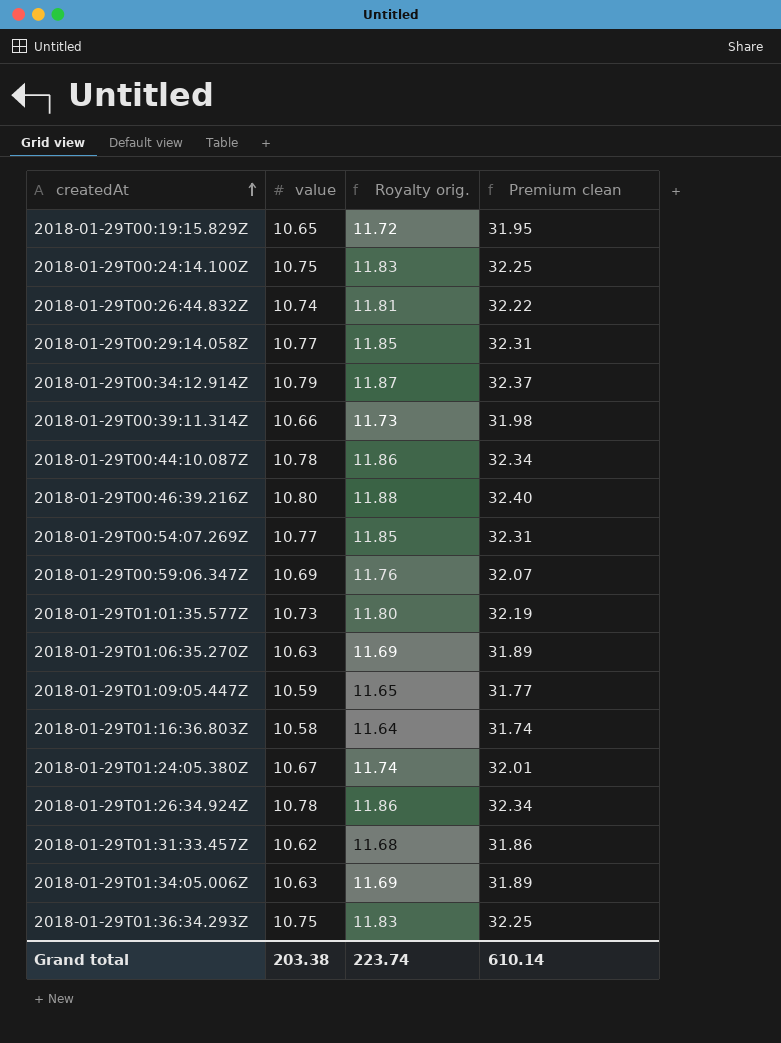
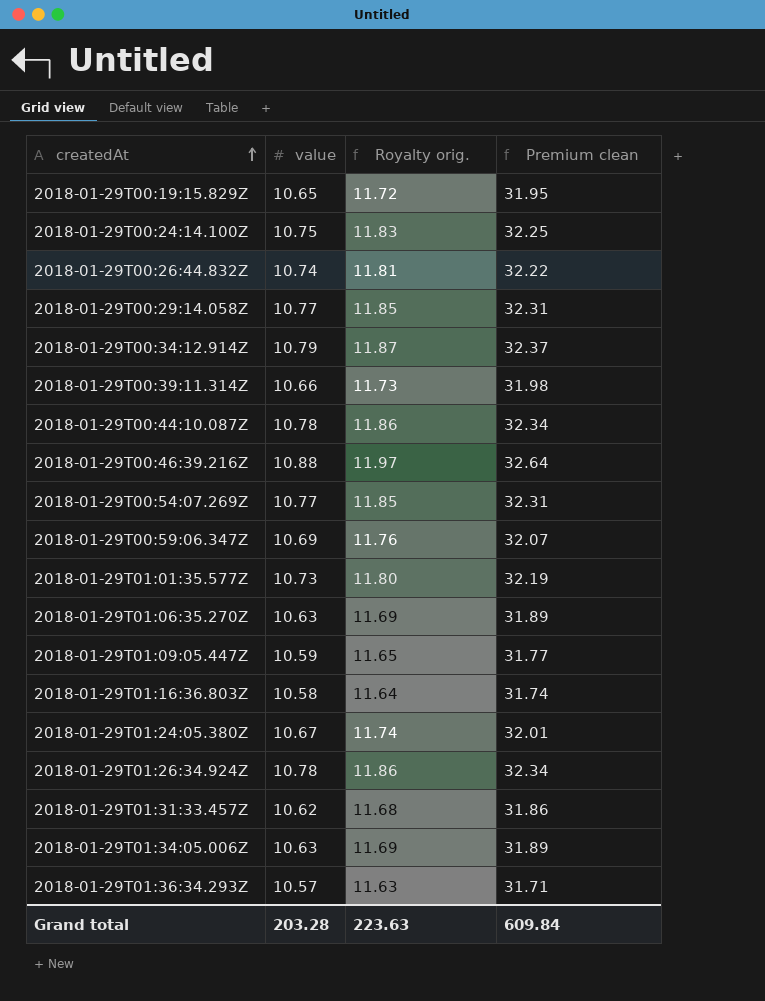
2018-01-29T00:46:39.216Z | value: 10.80 -> 10.88
2018-01-29T00:46:39.216Z | Royalty orig.: 11.88 -> 11.97
2018-01-29T00:46:39.216Z | Premium clean: 32.40 -> 32.64
2018-01-29T01:36:34.293Z | value: 10.75 -> 10.57
2018-01-29T01:36:34.293Z | Royalty orig.: 11.83 -> 11.63
2018-01-29T01:36:34.293Z | Premium clean: 32.25 -> 31.71
Grand total | value: 203.38 -> 203.28
Grand total | Royalty orig.: 223.74 -> 223.63
Grand total | Premium clean: 610.14 -> 609.84

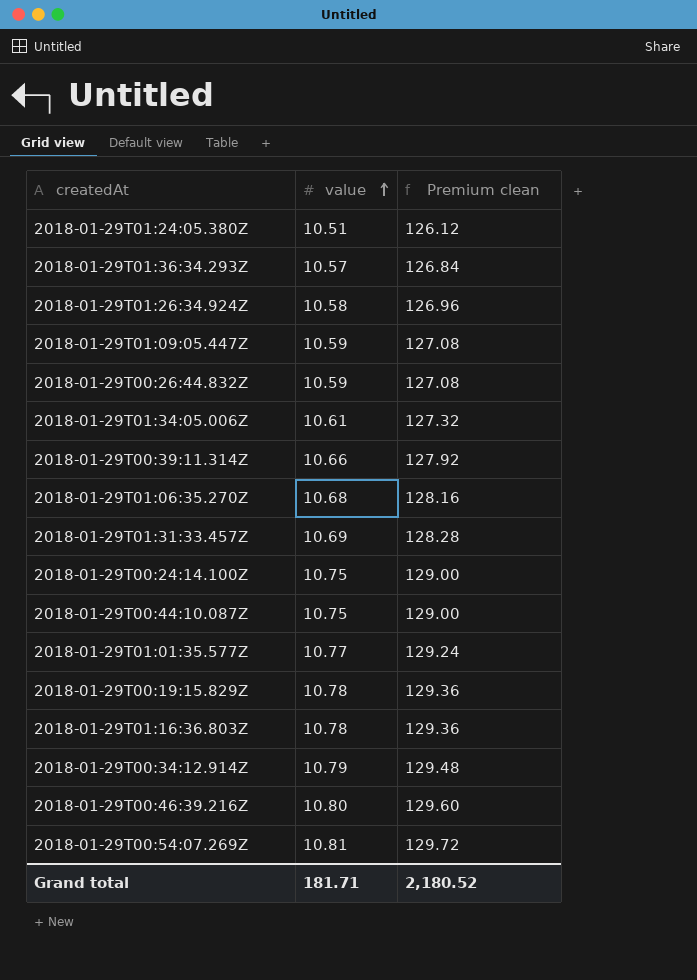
row order: createdAt ascending -> value ascending
column Royalty orig. | formula: [value] * 1.1 -> none
column Premium clean | formula: [value] * 3 -> [value] * 12
row 2018-01-29T00:29:14.058Z: 10.77 | 11.85 | 32.31 -> none
row 2018-01-29T00:59:06.347Z: 10.69 | 11.76 | 32.07 -> none
2018-01-29T01:24:05.380Z | value: 10.67 -> 10.51
2018-01-29T01:26:34.924Z | value: 10.78 -> 10.58
2018-01-29T00:26:44.832Z | value: 10.74 -> 10.59
2018-01-29T01:34:05.006Z | value: 10.63 -> 10.61
2018-01-29T01:06:35.270Z | value: 10.63 -> 10.68
2018-01-29T01:31:33.457Z | value: 10.62 -> 10.69
2018-01-29T00:44:10.087Z | value: 10.78 -> 10.75
2018-01-29T01:01:35.577Z | value: 10.73 -> 10.77
2018-01-29T00:19:15.829Z | value: 10.65 -> 10.78
2018-01-29T01:16:36.803Z | value: 10.58 -> 10.78
2018-01-29T00:46:39.216Z | value: 10.88 -> 10.80
2018-01-29T00:54:07.269Z | value: 10.77 -> 10.81
Grand total | value: 203.28 -> 181.71
Grand total | Premium clean: 609.84 -> 2,180.52

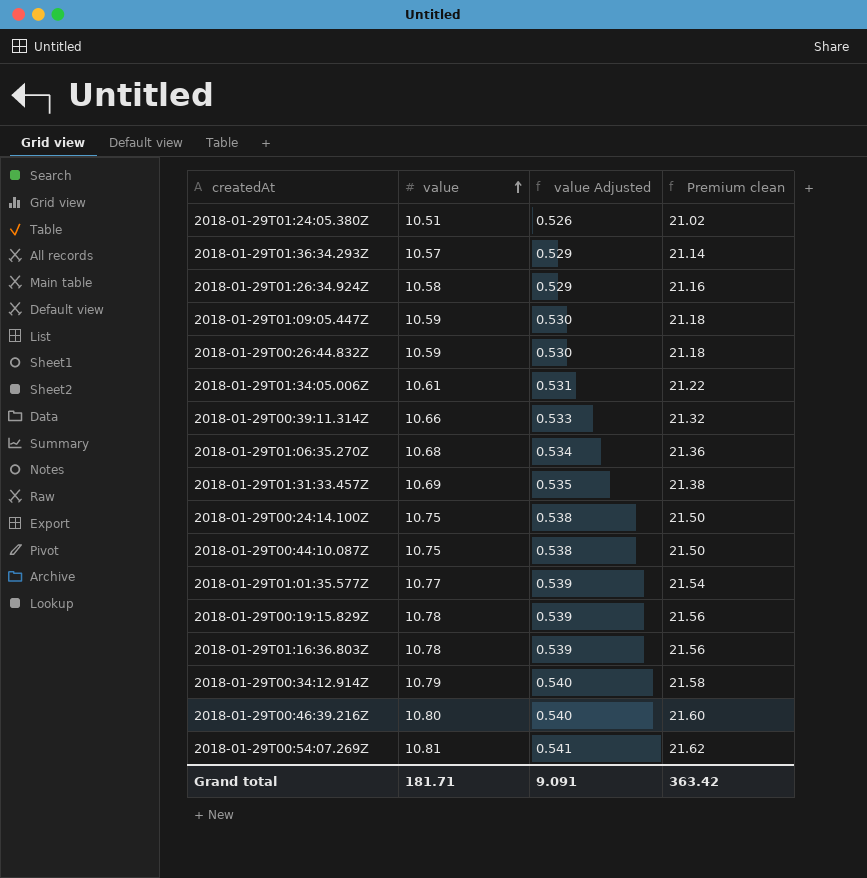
column value Adjusted | formula: none -> [value] * 0.05
column Premium clean | formula: [value] * 12 -> [value] * 2
Grand total | Premium clean: 2,180.52 -> 363.42

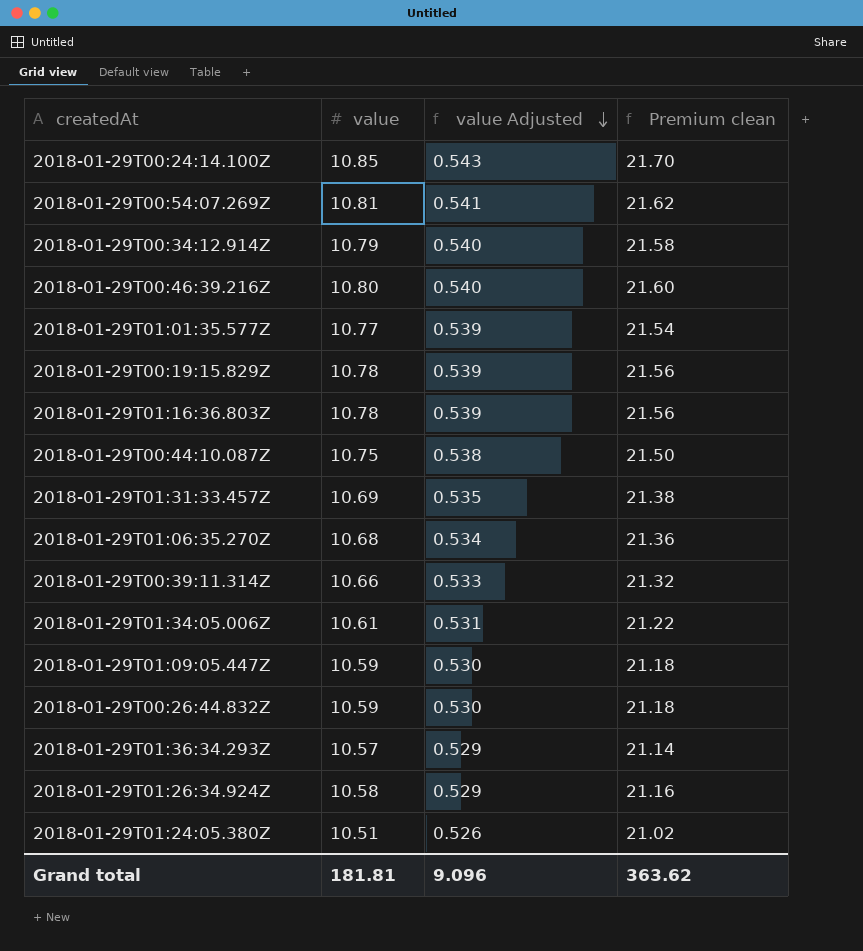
row order: value ascending -> value Adjusted descending
2018-01-29T00:24:14.100Z | value: 10.75 -> 10.85
2018-01-29T00:24:14.100Z | value Adjusted: 0.538 -> 0.543
2018-01-29T00:24:14.100Z | Premium clean: 21.50 -> 21.70
Grand total | value: 181.71 -> 181.81
Grand total | value Adjusted: 9.091 -> 9.096
Grand total | Premium clean: 363.42 -> 363.62

